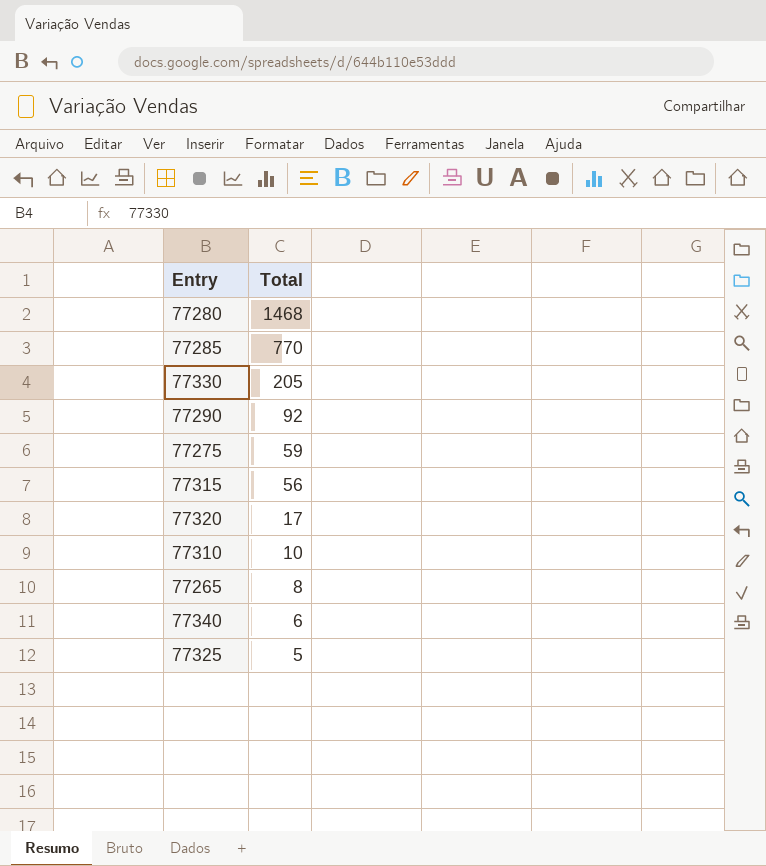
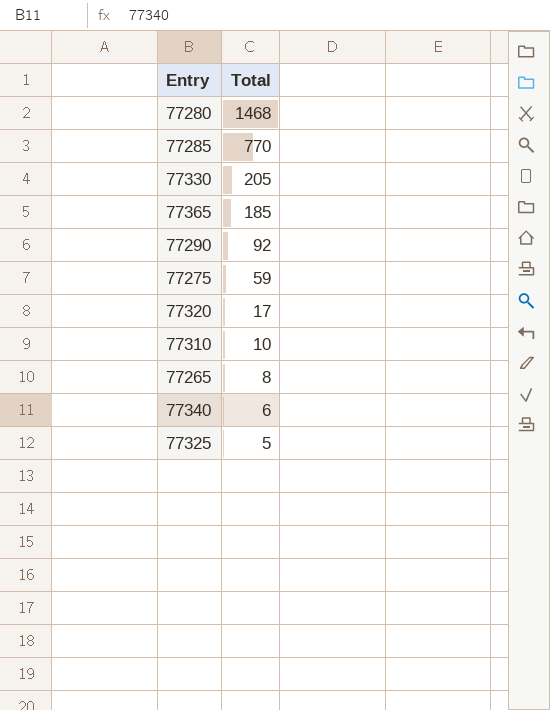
row 77315: 56 -> none
row 77365: none -> 185

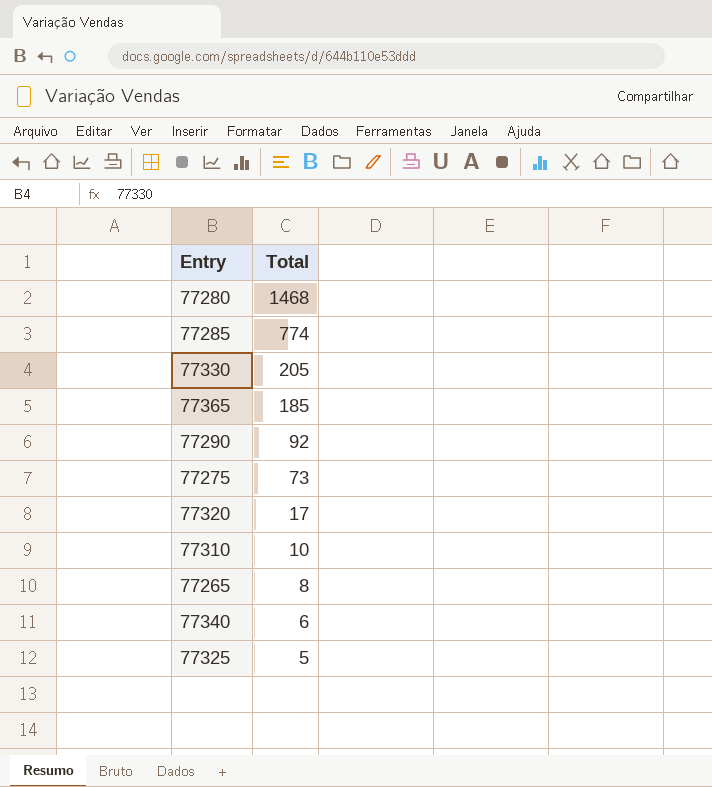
77285 | Total: 770 -> 774
77275 | Total: 59 -> 73

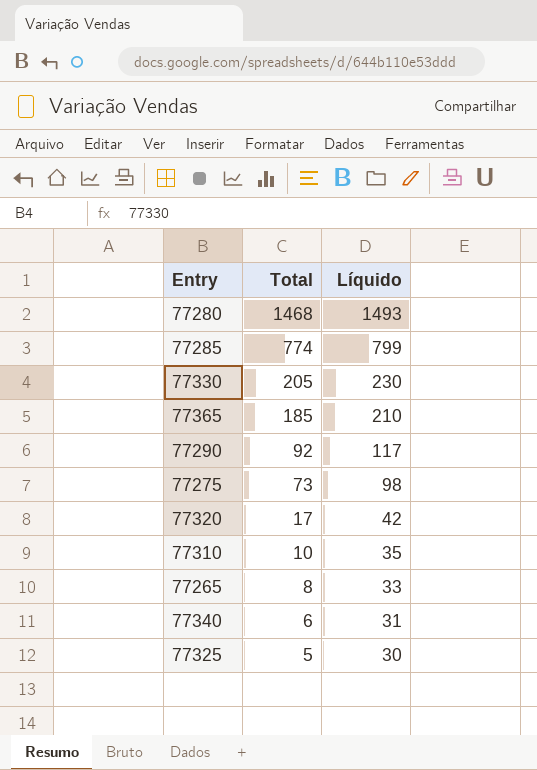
column Líquido | formula: none -> [Total] + 25

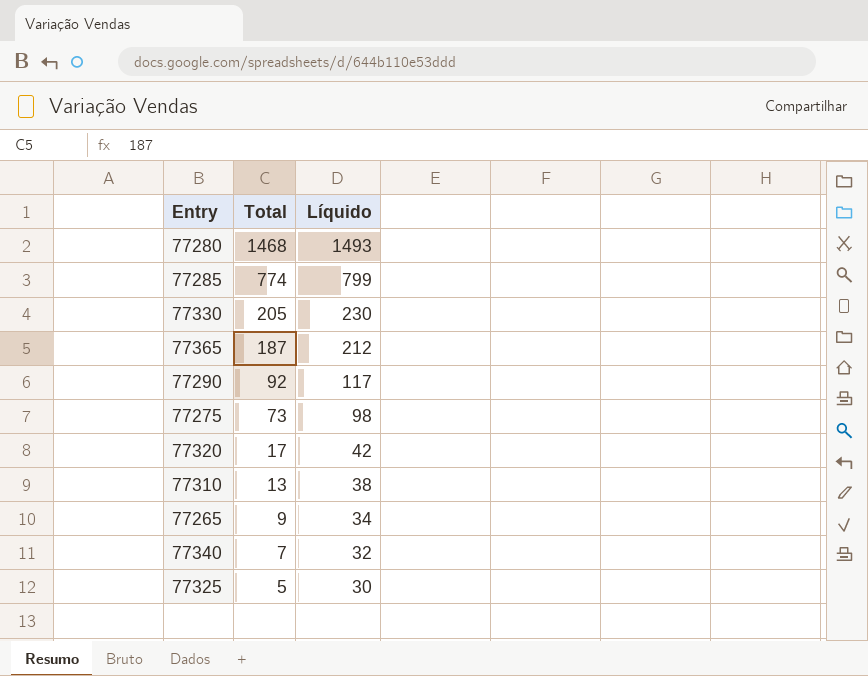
77365 | Total: 185 -> 187
77365 | Líquido: 210 -> 212
77310 | Total: 10 -> 13
77310 | Líquido: 35 -> 38
77265 | Total: 8 -> 9
77265 | Líquido: 33 -> 34
77340 | Total: 6 -> 7
77340 | Líquido: 31 -> 32

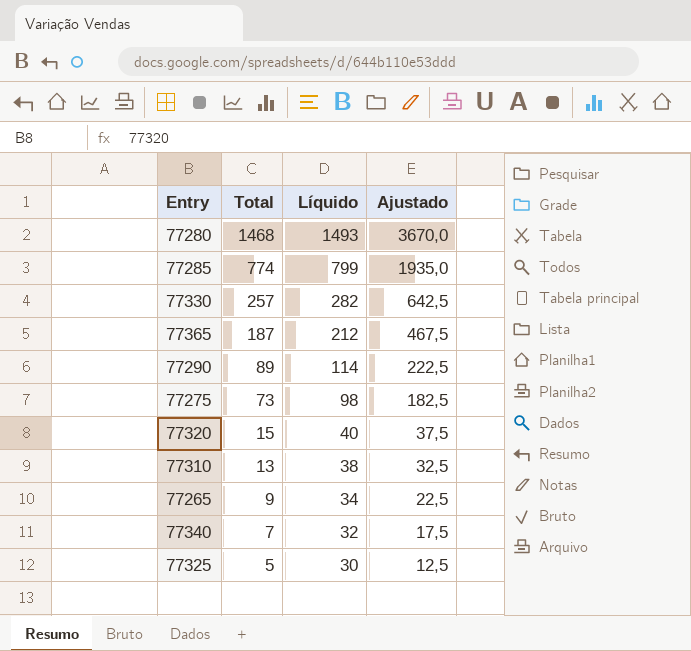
column Ajustado | formula: none -> [Total] * 2,5
77330 | Total: 205 -> 257
77330 | Líquido: 230 -> 282
77290 | Total: 92 -> 89
77290 | Líquido: 117 -> 114
77320 | Total: 17 -> 15
77320 | Líquido: 42 -> 40

